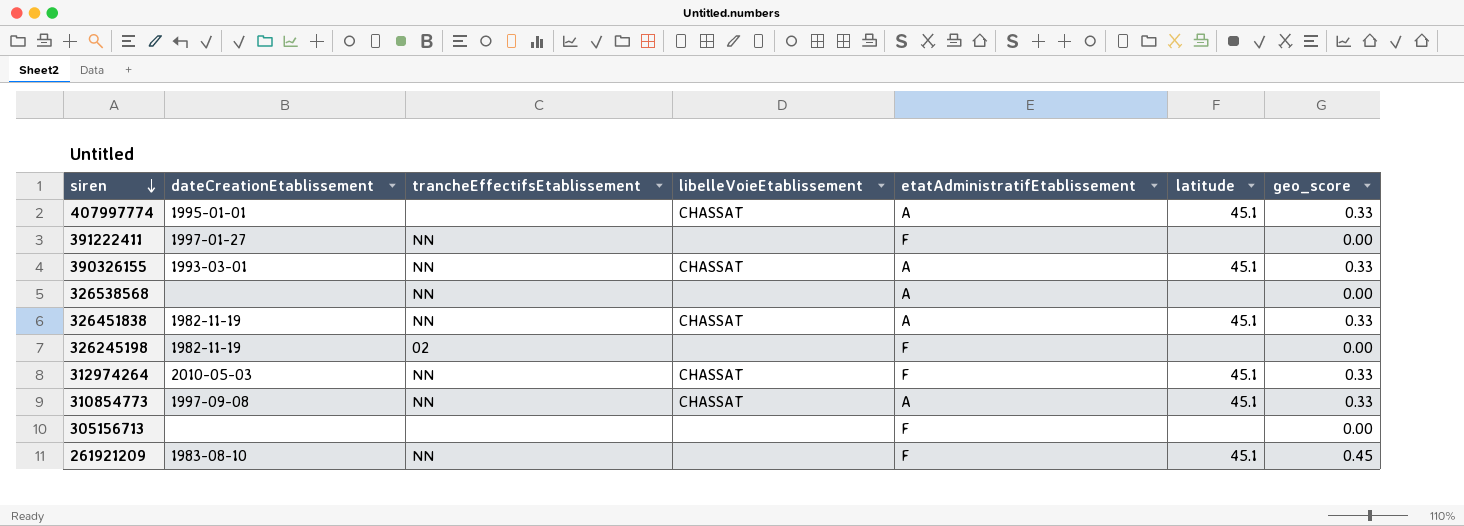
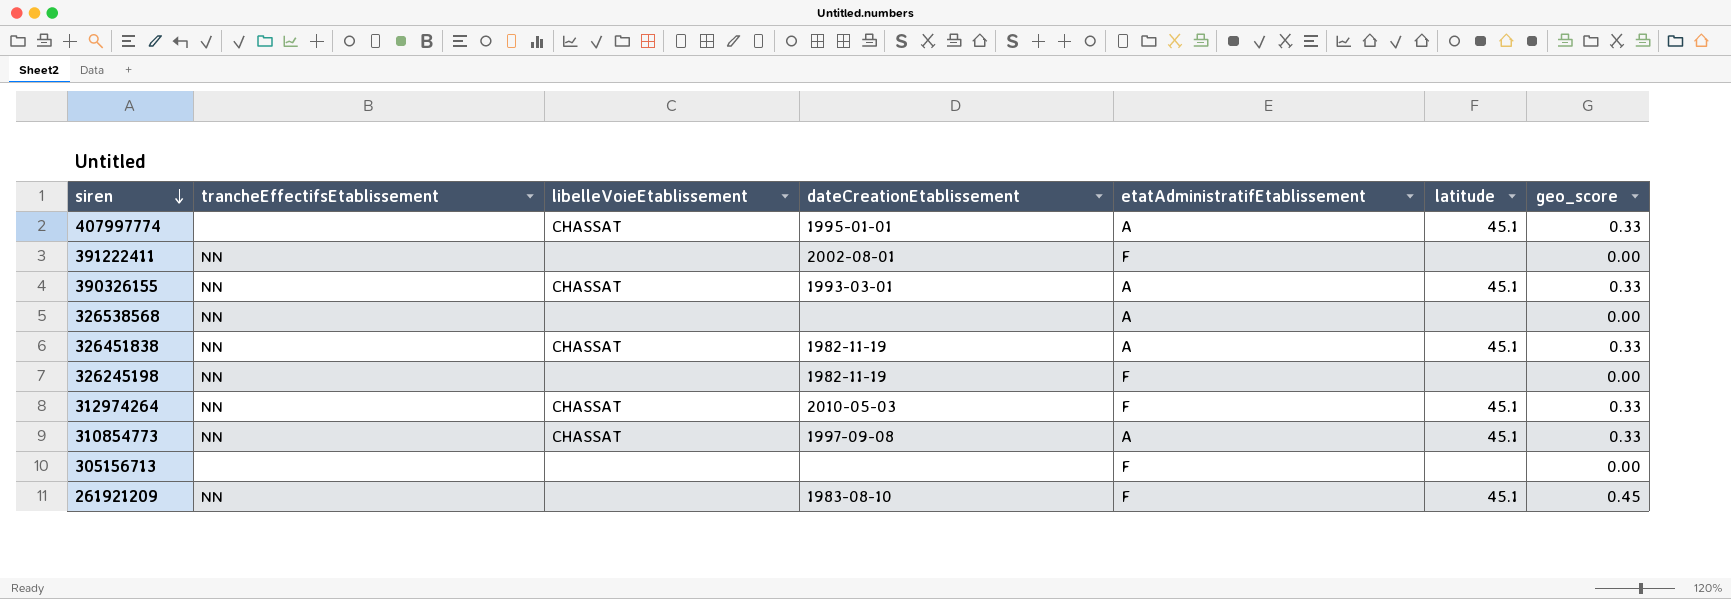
column dateCreationEtablissement | position: 2 -> 4
391222411 | dateCreationEtablissement: 1997-01-27 -> 2002-08-01
326245198 | trancheEffectifsEtablissement: 02 -> NN

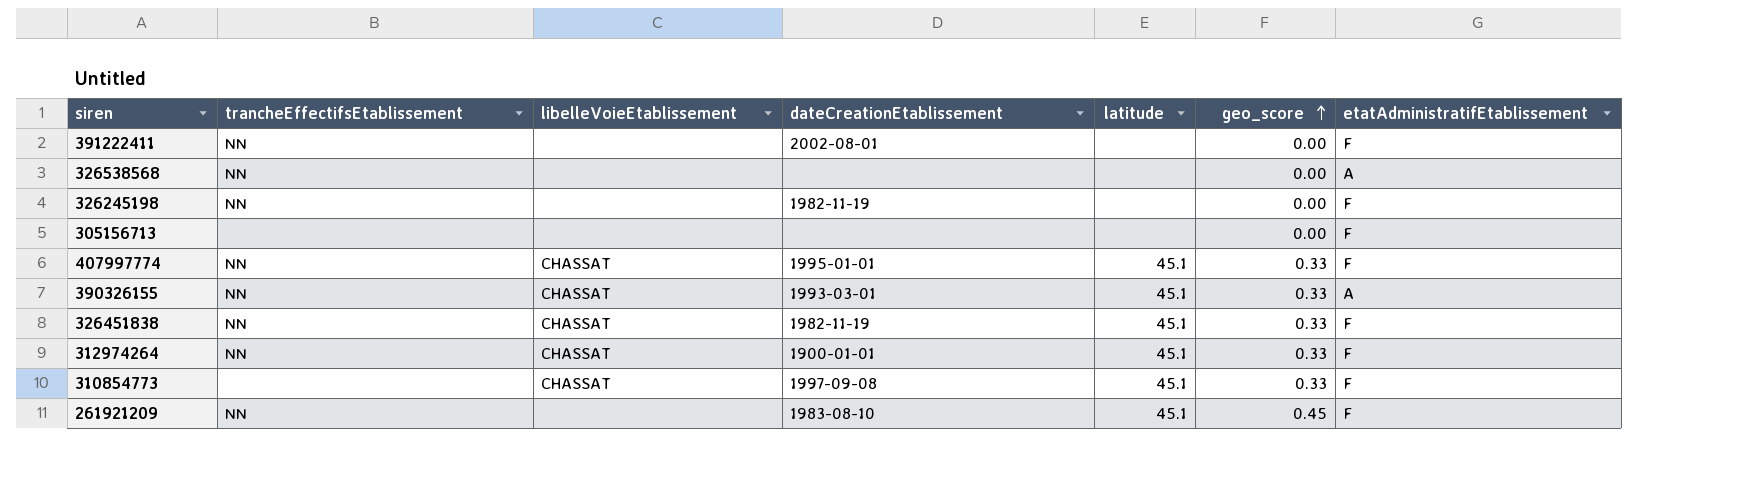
row order: siren descending -> geo_score ascending
column etatAdministratifEtablissement | position: 5 -> 7
407997774 | trancheEffectifsEtablissement: none -> NN
407997774 | etatAdministratifEtablissement: A -> F
326451838 | etatAdministratifEtablissement: A -> F
312974264 | dateCreationEtablissement: 2010-05-03 -> 1900-01-01
310854773 | trancheEffectifsEtablissement: NN -> none
310854773 | etatAdministratifEtablissement: A -> F

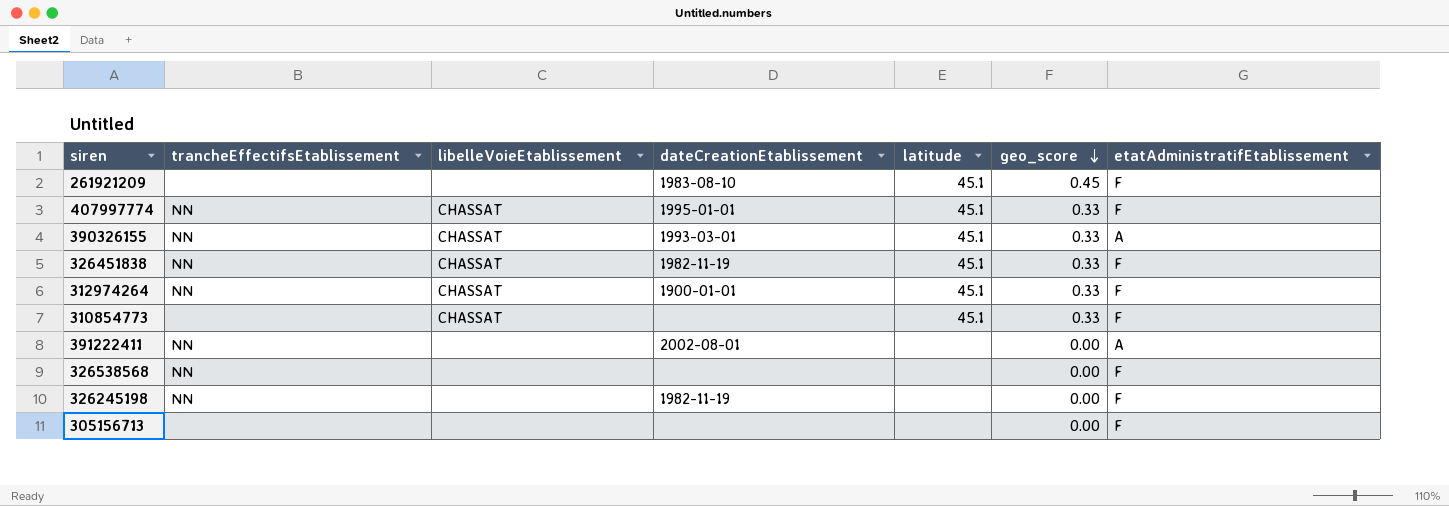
row order: geo_score ascending -> geo_score descending
261921209 | trancheEffectifsEtablissement: NN -> none
310854773 | dateCreationEtablissement: 1997-09-08 -> none
391222411 | etatAdministratifEtablissement: F -> A
326538568 | etatAdministratifEtablissement: A -> F

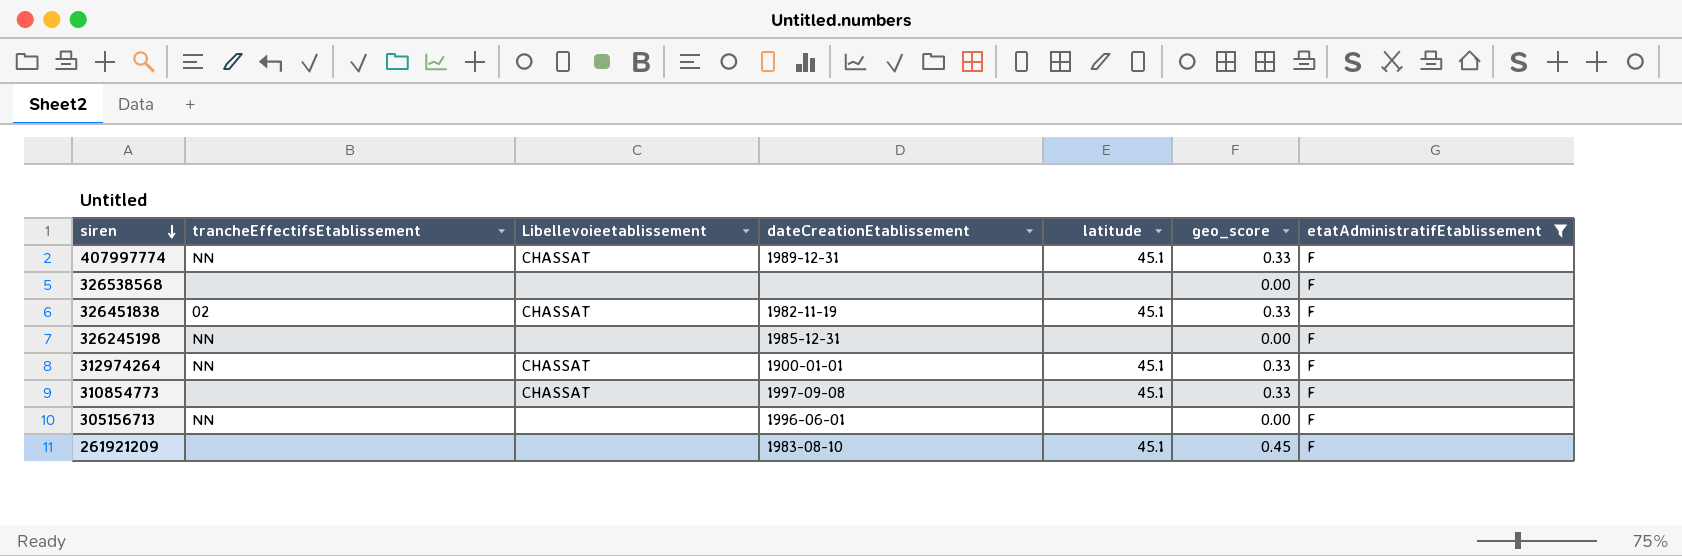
filter: none -> etatAdministratifEtablissement = F
row order: geo_score descending -> siren descending
column name: libelleVoieEtablissement -> Libellevoieetablissement
407997774 | dateCreationEtablissement: 1995-01-01 -> 1989-12-31
326538568 | trancheEffectifsEtablissement: NN -> none
326451838 | trancheEffectifsEtablissement: NN -> 02
326245198 | dateCreationEtablissement: 1982-11-19 -> 1985-12-31
310854773 | dateCreationEtablissement: none -> 1997-09-08
305156713 | trancheEffectifsEtablissement: none -> NN
305156713 | dateCreationEtablissement: none -> 1996-06-01

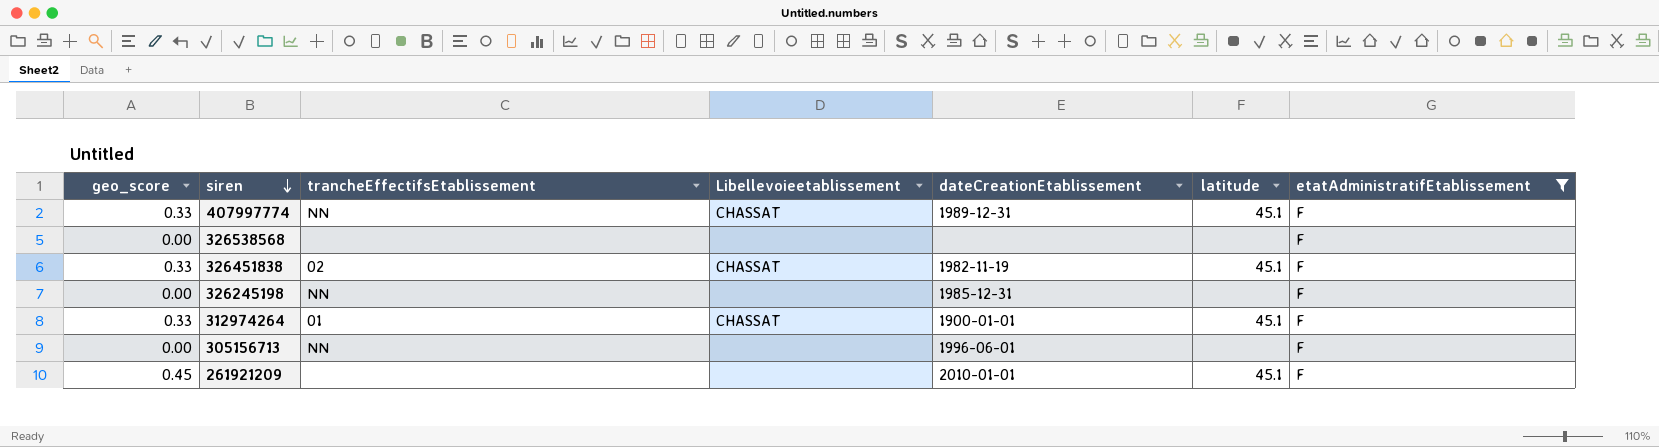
column geo_score | position: 6 -> 1
row 310854773: none | CHASSAT | 1997-09-08 | 45.1 | 0.33 | F -> none
312974264 | trancheEffectifsEtablissement: NN -> 01
261921209 | dateCreationEtablissement: 1983-08-10 -> 2010-01-01

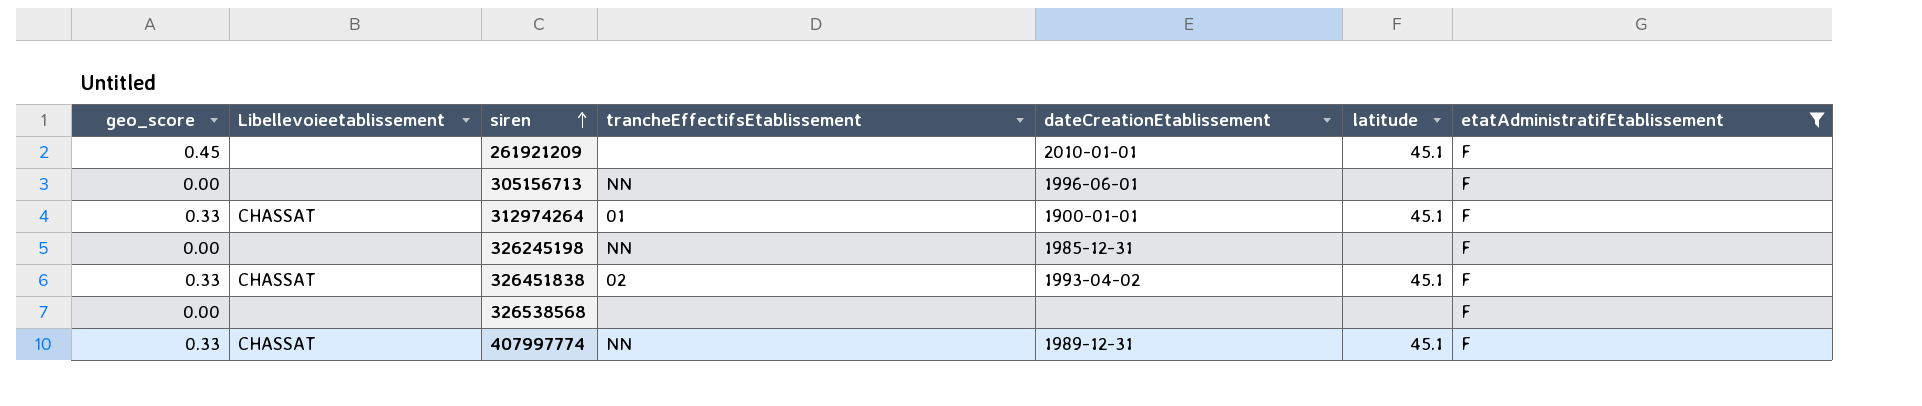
row order: siren descending -> siren ascending
column Libellevoieetablissement | position: 4 -> 2
326451838 | dateCreationEtablissement: 1982-11-19 -> 1993-04-02

